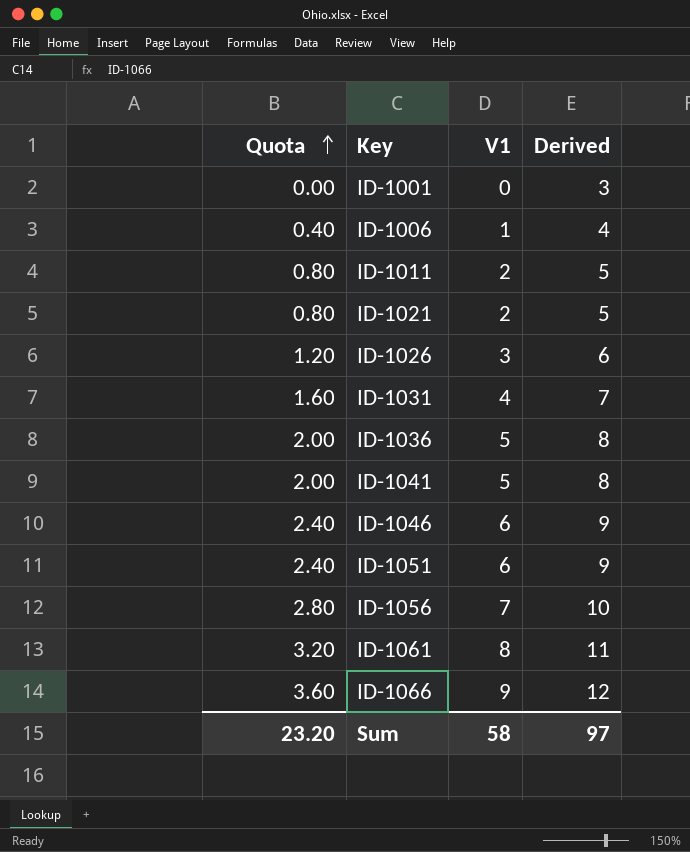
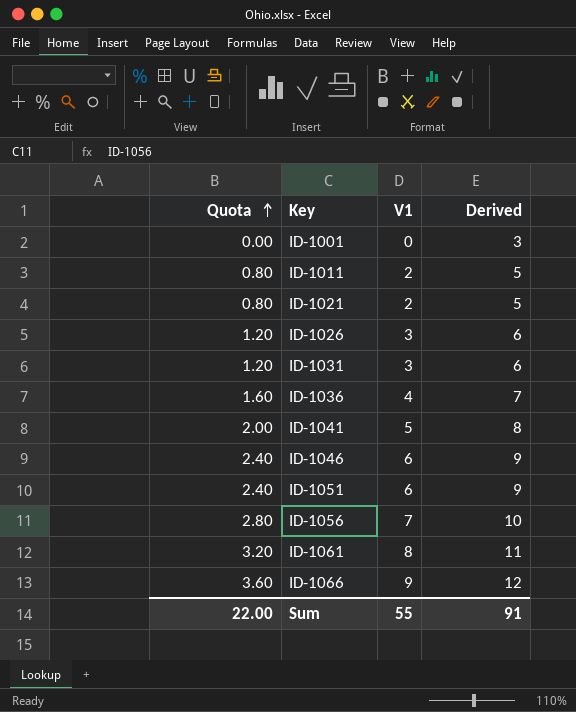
row ID-1006: 0.40 | 1 | 4 -> none
ID-1031 | Quota: 1.60 -> 1.20
ID-1031 | V1: 4 -> 3
ID-1031 | Derived: 7 -> 6
ID-1036 | Quota: 2.00 -> 1.60
ID-1036 | V1: 5 -> 4
ID-1036 | Derived: 8 -> 7
Sum | Quota: 23.20 -> 22.00
Sum | V1: 58 -> 55
Sum | Derived: 97 -> 91

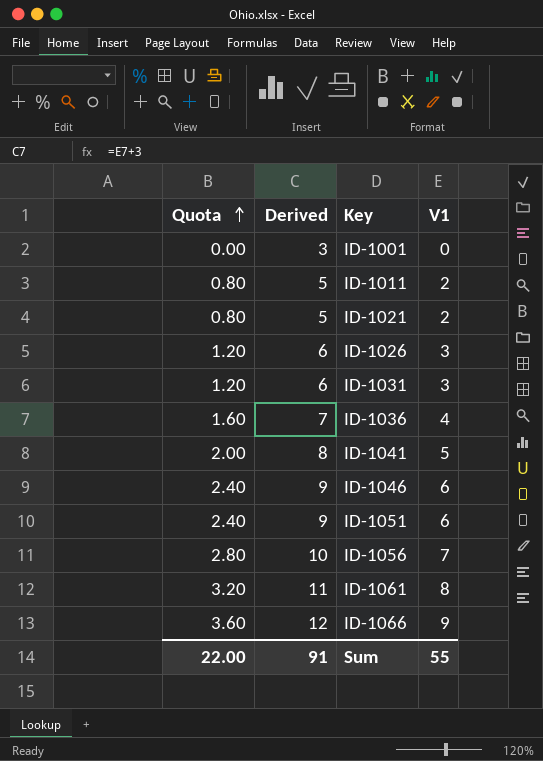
column Derived | position: 4 -> 2

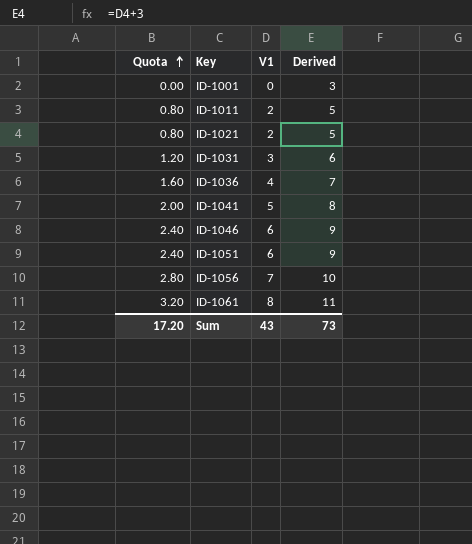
column Derived | position: 2 -> 4
row ID-1026: 1.20 | 6 | 3 -> none
row ID-1066: 3.60 | 12 | 9 -> none
Sum | Quota: 22.00 -> 17.20
Sum | V1: 55 -> 43
Sum | Derived: 91 -> 73

